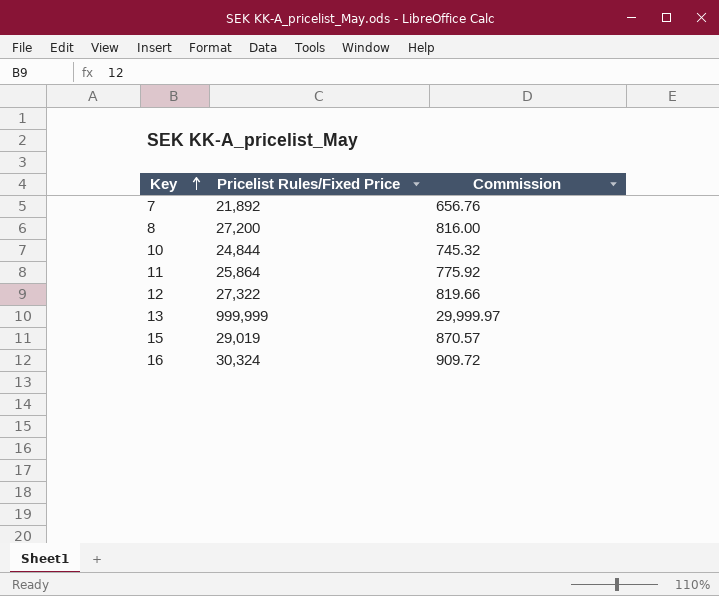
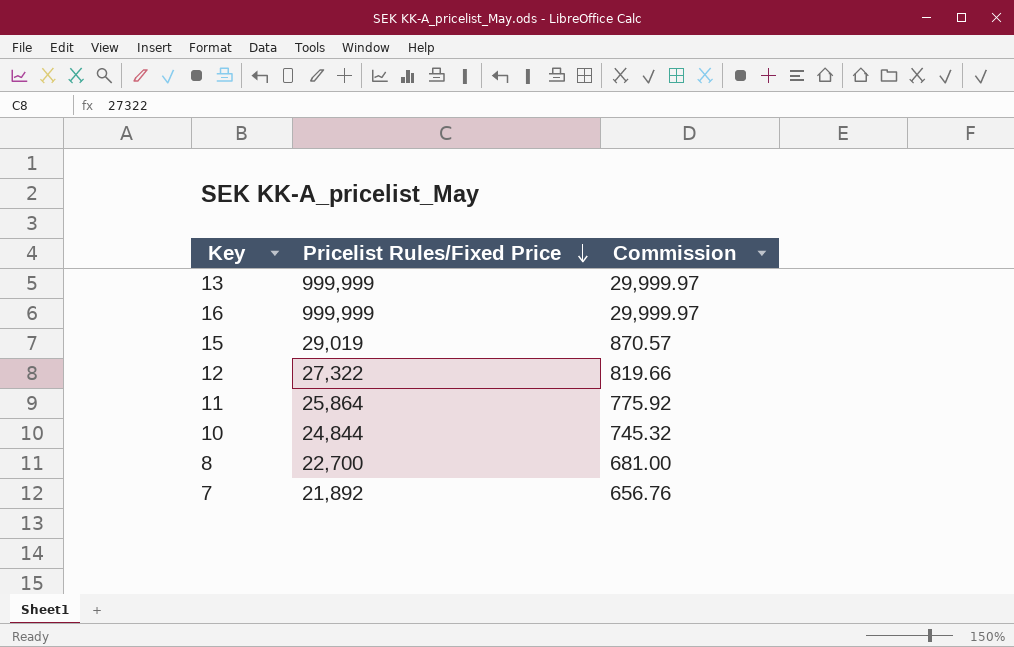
row order: Key ascending -> Pricelist Rules/Fixed Price descending
16 | Pricelist Rules/Fixed Price: 30,324 -> 999,999
16 | Commission: 909.72 -> 29,999.97
8 | Pricelist Rules/Fixed Price: 27,200 -> 22,700
8 | Commission: 816.00 -> 681.00

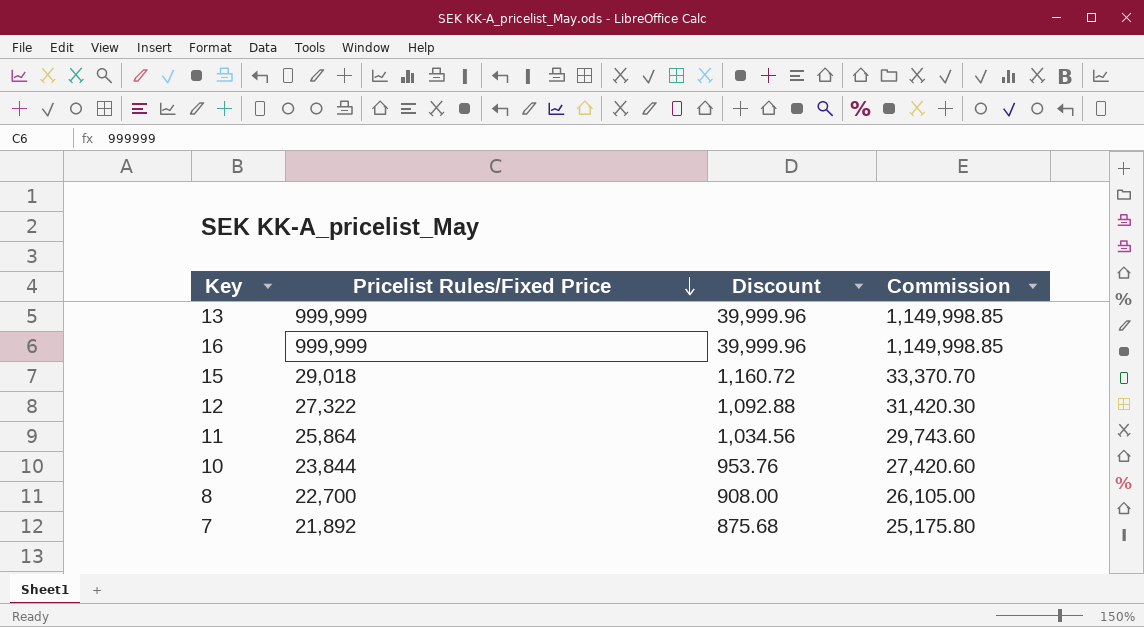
column Discount | formula: none -> [Pricelist Rules/Fixed Price] * 0.04
column Commission | formula: [Pricelist Rules/Fixed Price] * 0.03 -> [Pricelist Rules/Fixed Price] * 1.15
15 | Pricelist Rules/Fixed Price: 29,019 -> 29,018
10 | Pricelist Rules/Fixed Price: 24,844 -> 23,844

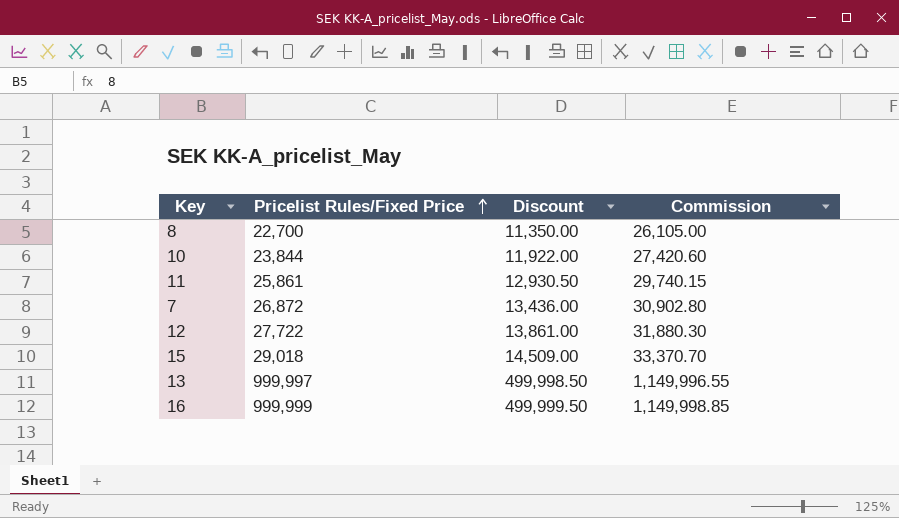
row order: Pricelist Rules/Fixed Price descending -> Pricelist Rules/Fixed Price ascending
column Discount | formula: [Pricelist Rules/Fixed Price] * 0.04 -> [Pricelist Rules/Fixed Price] * 0.5
11 | Pricelist Rules/Fixed Price: 25,864 -> 25,861
11 | Commission: 29,743.60 -> 29,740.15
7 | Pricelist Rules/Fixed Price: 21,892 -> 26,872
7 | Commission: 25,175.80 -> 30,902.80
12 | Pricelist Rules/Fixed Price: 27,322 -> 27,722
12 | Commission: 31,420.30 -> 31,880.30
13 | Pricelist Rules/Fixed Price: 999,999 -> 999,997
13 | Commission: 1,149,998.85 -> 1,149,996.55

